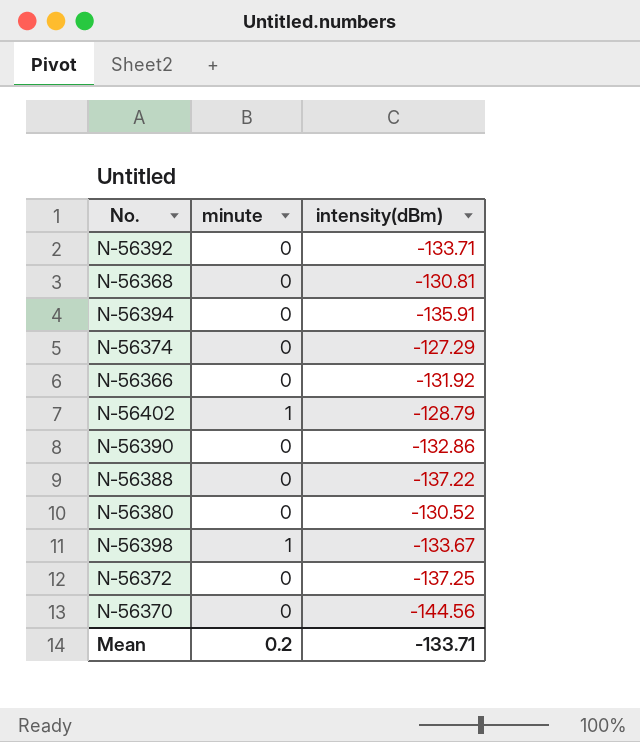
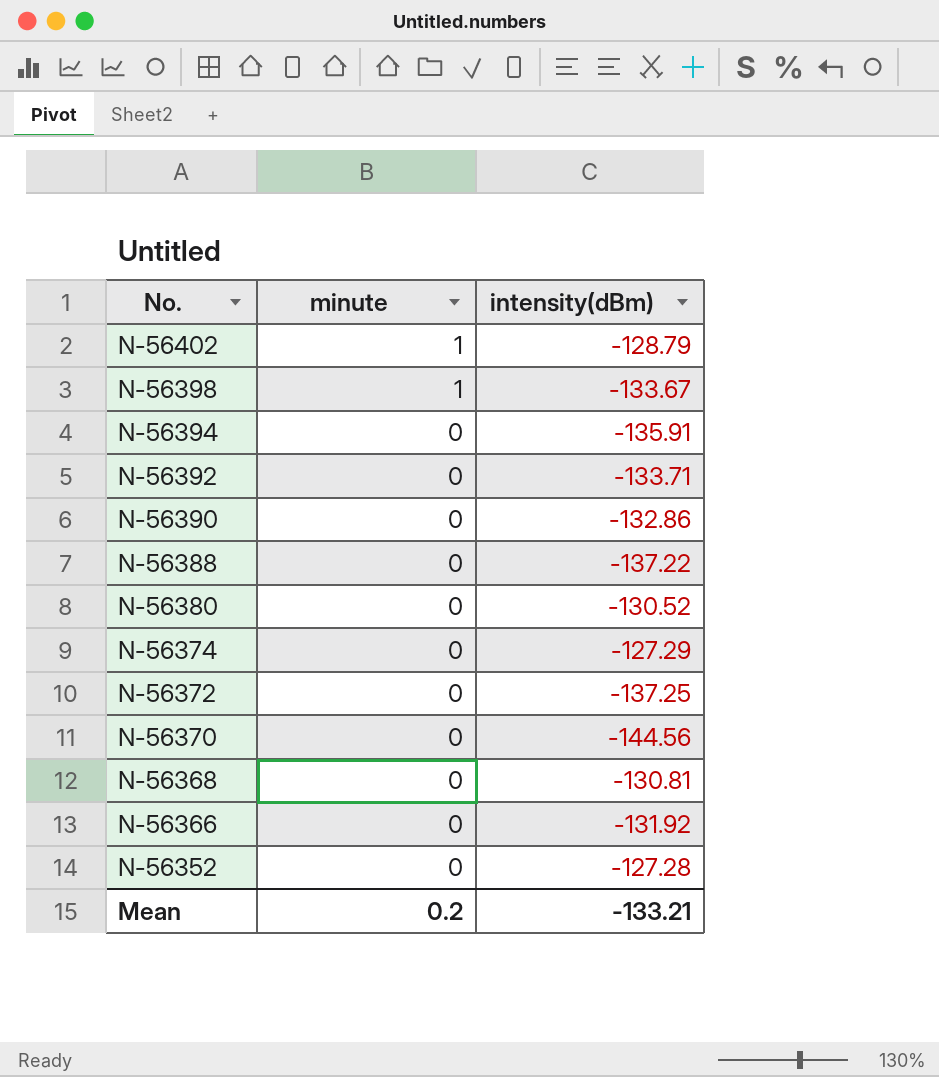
row order: none -> No. descending
row N-56352: none -> 0 | -127.28
Mean | intensity(dBm): -133.71 -> -133.21

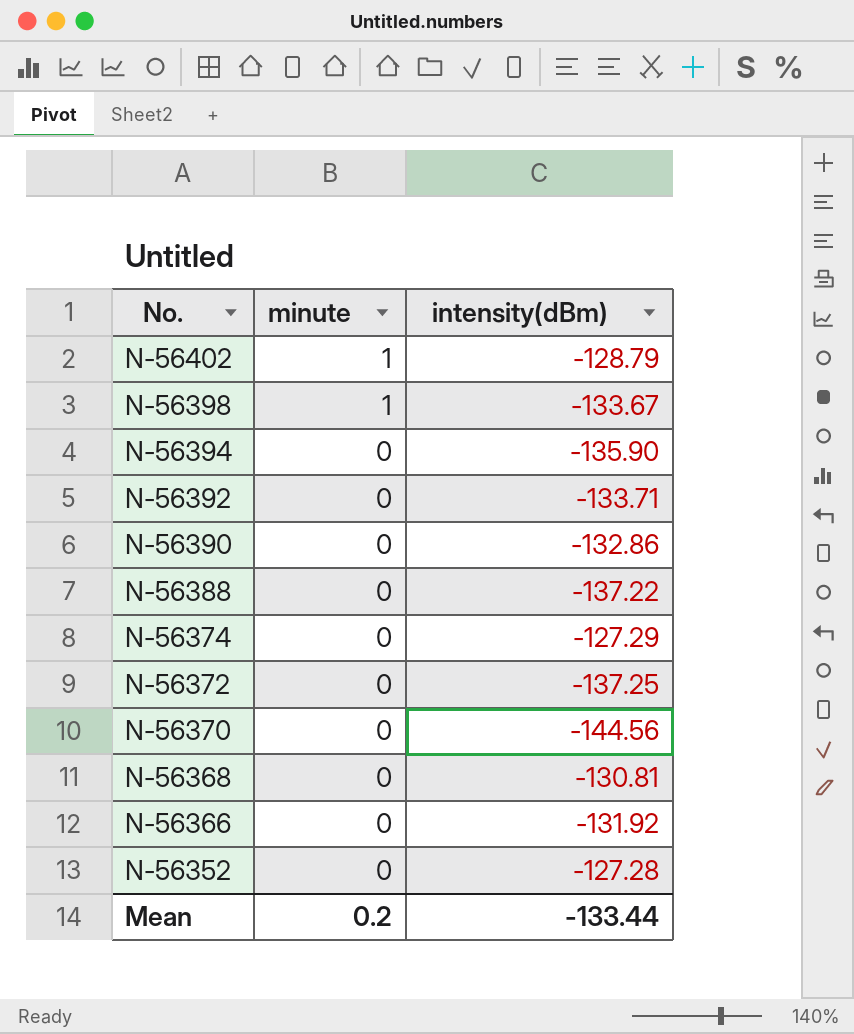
row N-56380: 0 | -130.52 -> none
N-56394 | intensity(dBm): -135.91 -> -135.90
Mean | intensity(dBm): -133.21 -> -133.44

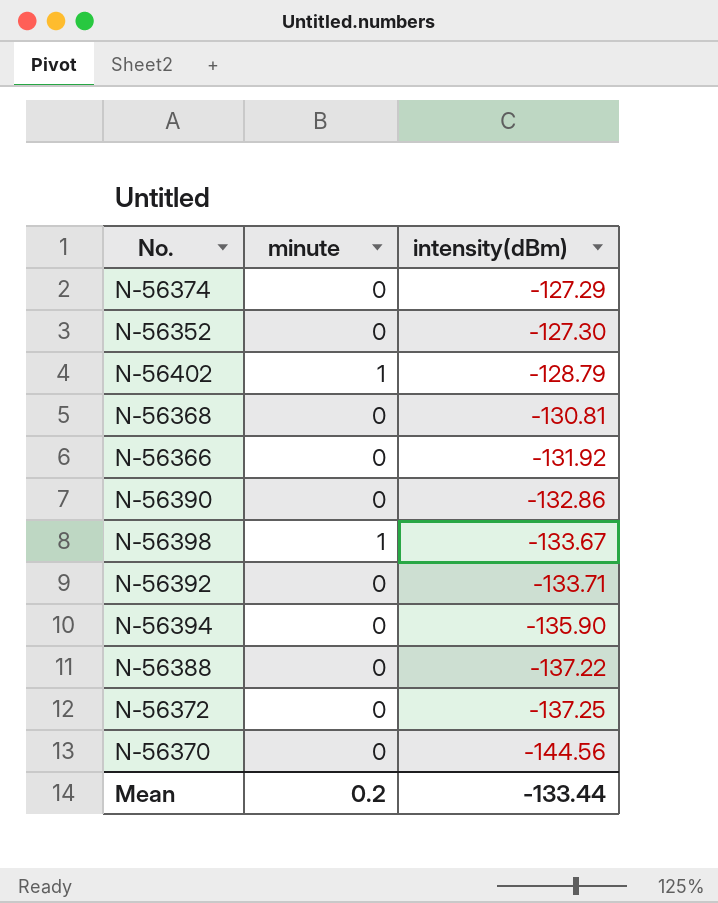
row order: No. descending -> intensity(dBm) descending
N-56352 | intensity(dBm): -127.28 -> -127.30

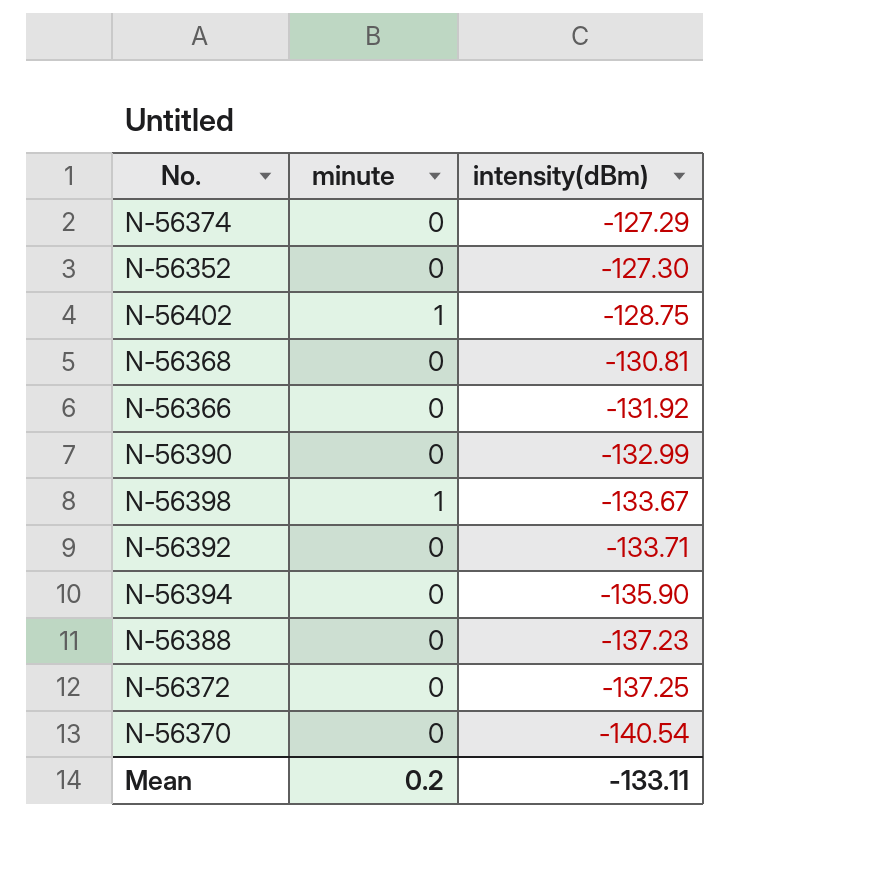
N-56402 | intensity(dBm): -128.79 -> -128.75
N-56390 | intensity(dBm): -132.86 -> -132.99
N-56388 | intensity(dBm): -137.22 -> -137.23
N-56370 | intensity(dBm): -144.56 -> -140.54
Mean | intensity(dBm): -133.44 -> -133.11

